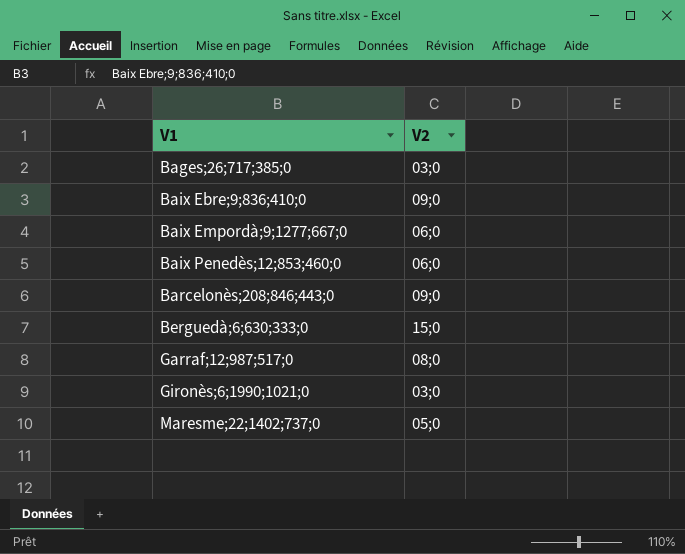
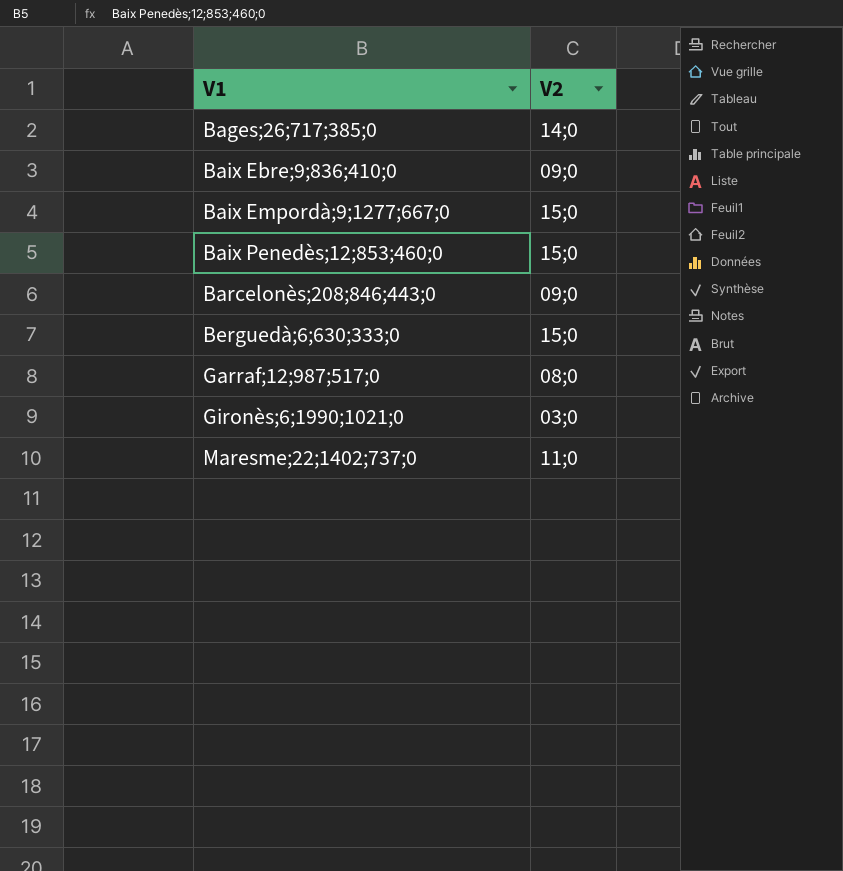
Bages;26;717;385;0 | V2: 03;0 -> 14;0
Baix Empordà;9;1277;667;0 | V2: 06;0 -> 15;0
Baix Penedès;12;853;460;0 | V2: 06;0 -> 15;0
Maresme;22;1402;737;0 | V2: 05;0 -> 11;0

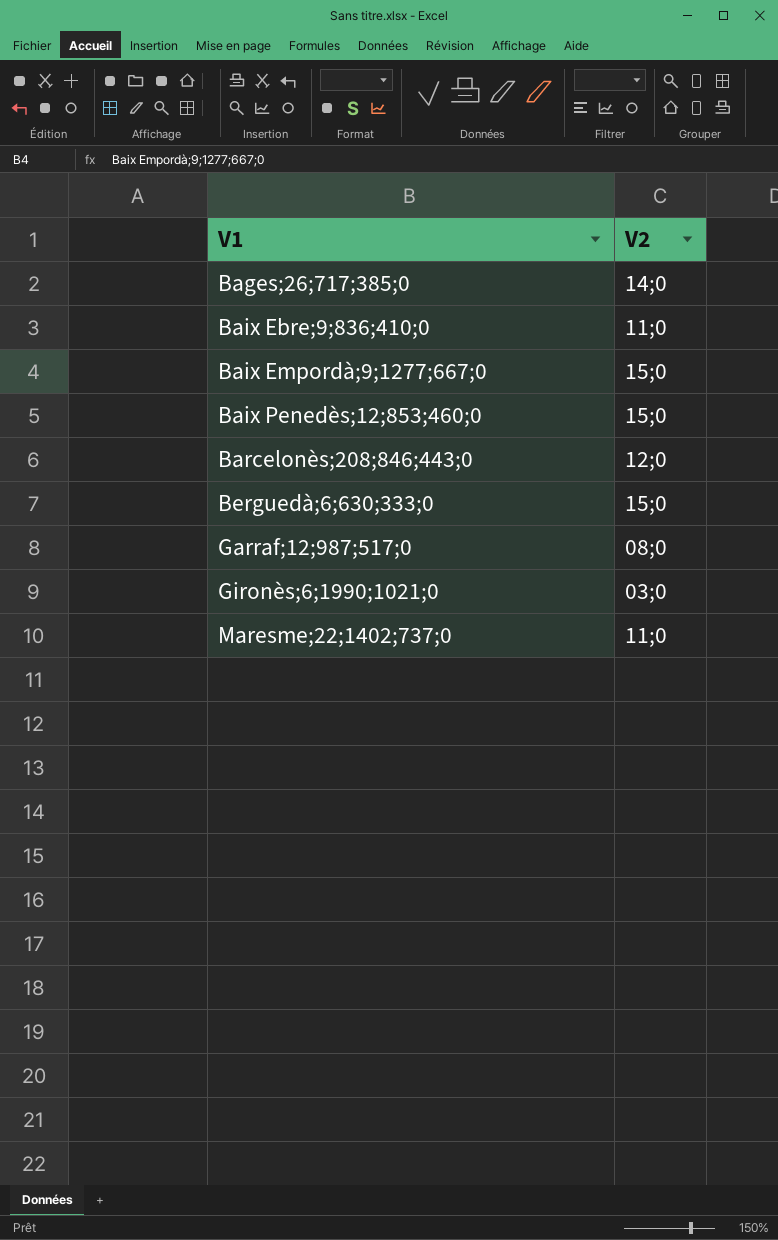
Baix Ebre;9;836;410;0 | V2: 09;0 -> 11;0
Barcelonès;208;846;443;0 | V2: 09;0 -> 12;0

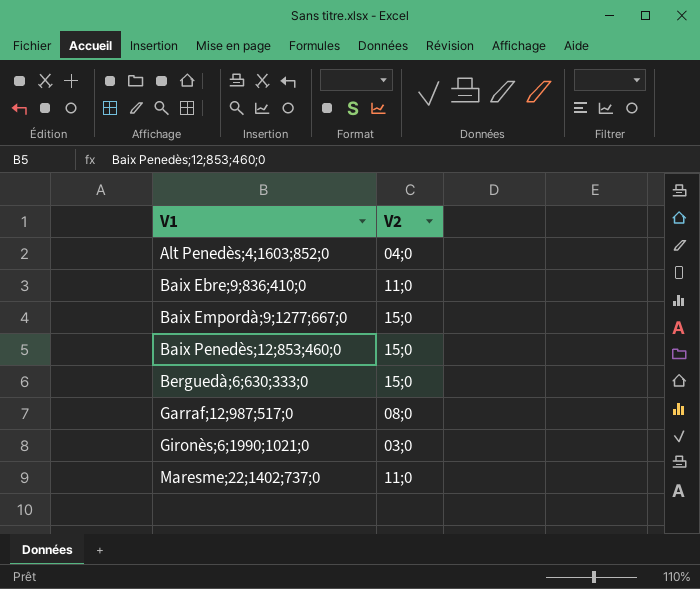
row Bages;26;717;385;0: 14;0 -> none
row Barcelonès;208;846;443;0: 12;0 -> none
row Alt Penedès;4;1603;852;0: none -> 04;0

